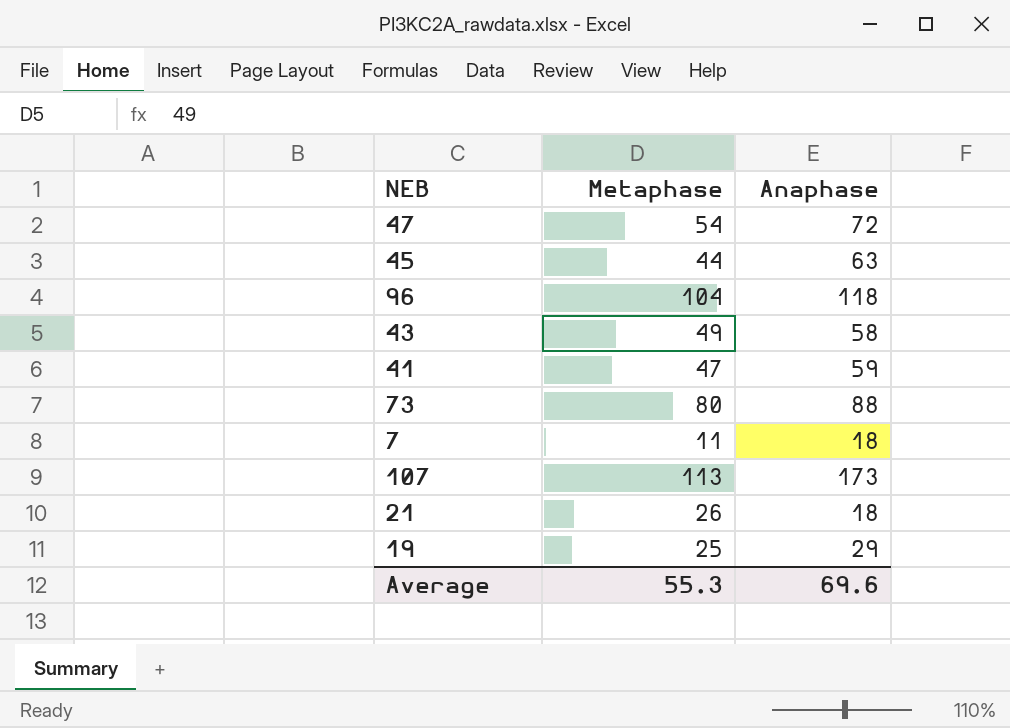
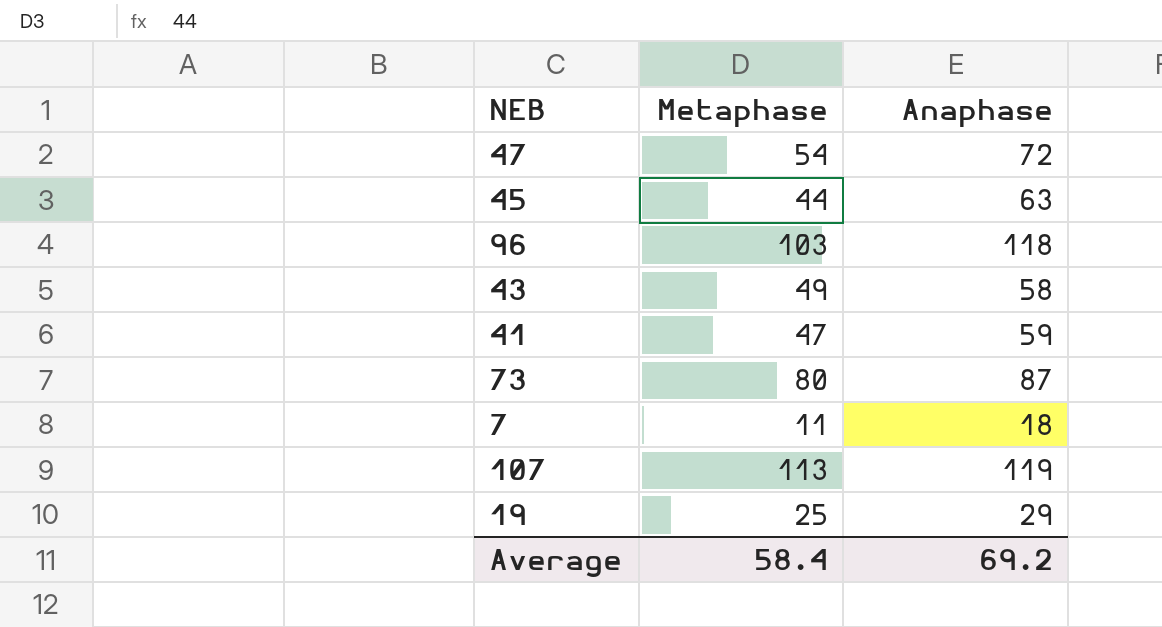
row 21: 26 | 18 -> none
96 | Metaphase: 104 -> 103
73 | Anaphase: 88 -> 87
107 | Anaphase: 173 -> 119
Average | Metaphase: 55.3 -> 58.4
Average | Anaphase: 69.6 -> 69.2

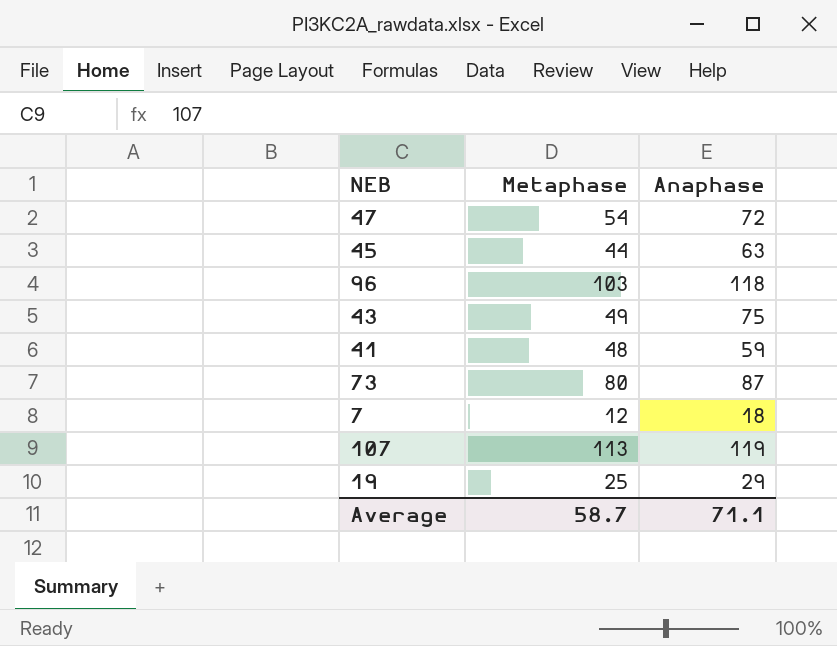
43 | Anaphase: 58 -> 75
41 | Metaphase: 47 -> 48
7 | Metaphase: 11 -> 12
Average | Metaphase: 58.4 -> 58.7
Average | Anaphase: 69.2 -> 71.1

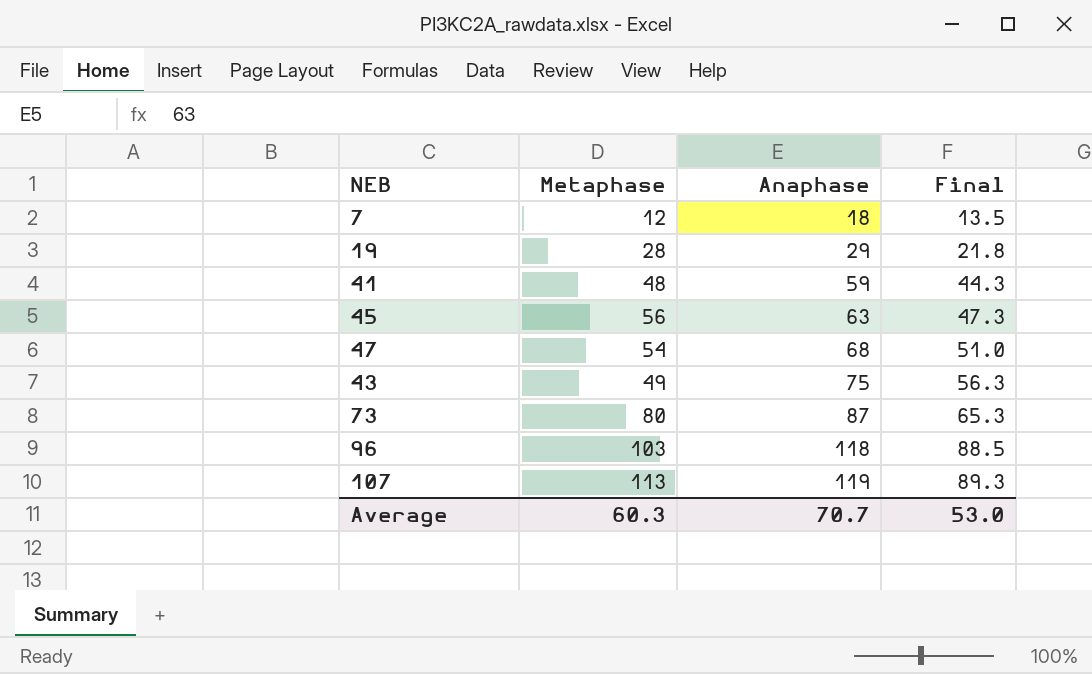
row order: none -> Anaphase ascending
column Final | formula: none -> [Anaphase] * 0.75
19 | Metaphase: 25 -> 28
45 | Metaphase: 44 -> 56
47 | Anaphase: 72 -> 68
Average | Metaphase: 58.7 -> 60.3
Average | Anaphase: 71.1 -> 70.7

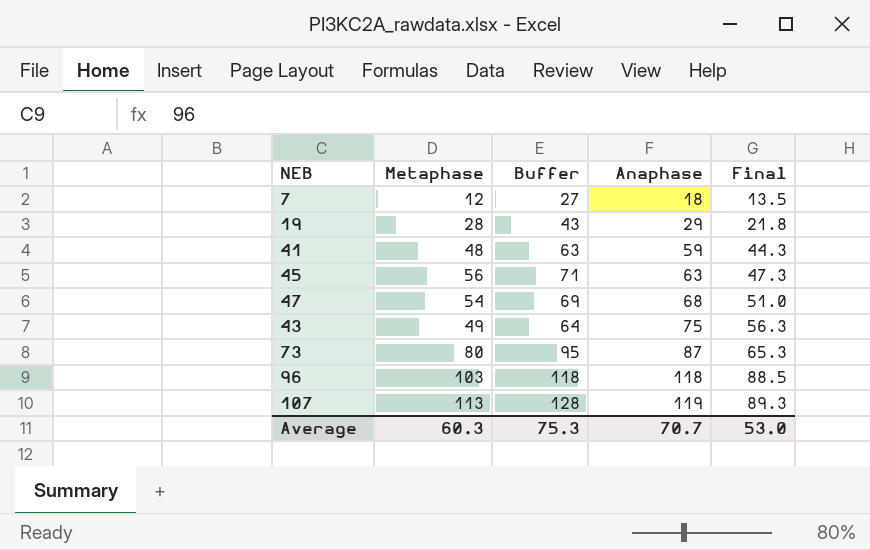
column Buffer | formula: none -> [Metaphase] + 15

